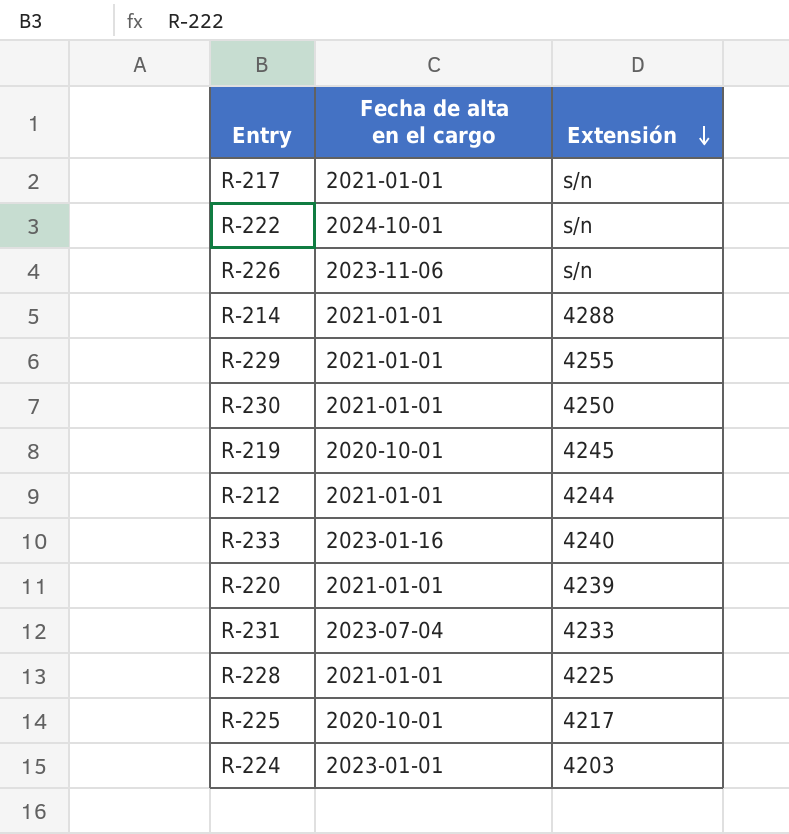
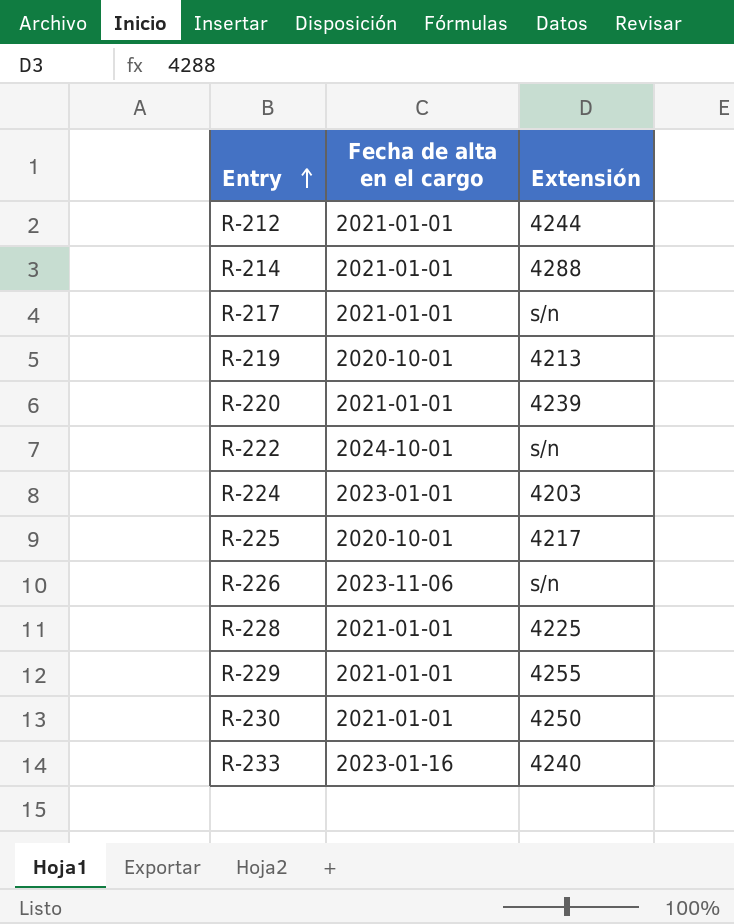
row order: Extensión descending -> Entry ascending
row R-231: 2023-07-04 | 4233 -> none
R-219 | Extensión: 4245 -> 4213

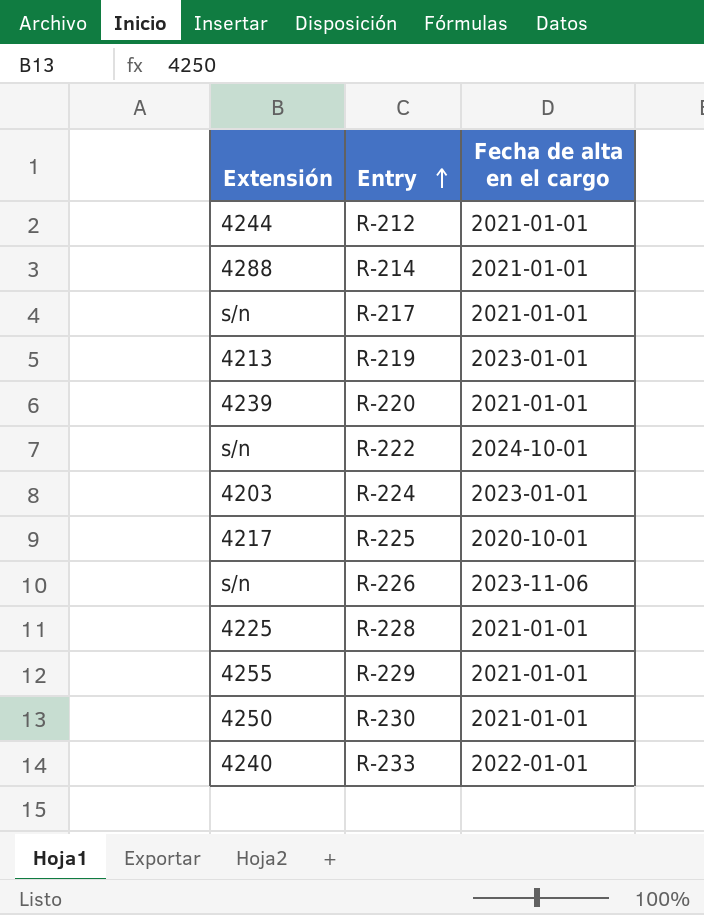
column Extensión | position: 3 -> 1
R-219 | Fecha de alta en el cargo: 2020-10-01 -> 2023-01-01
R-233 | Fecha de alta en el cargo: 2023-01-16 -> 2022-01-01

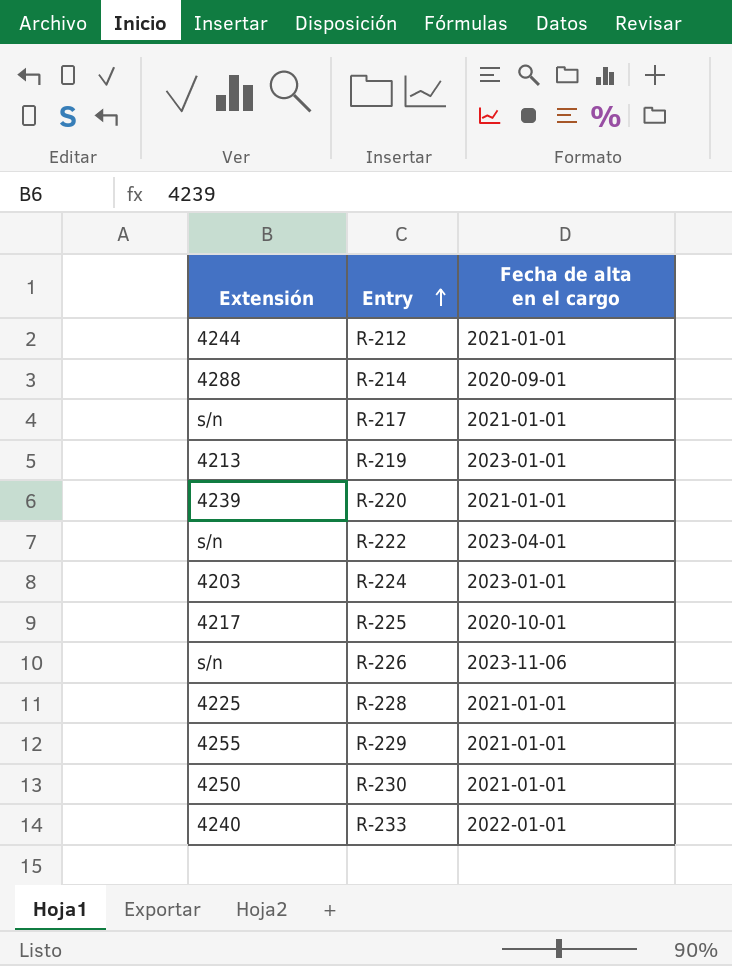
R-214 | Fecha de alta en el cargo: 2021-01-01 -> 2020-09-01
R-222 | Fecha de alta en el cargo: 2024-10-01 -> 2023-04-01

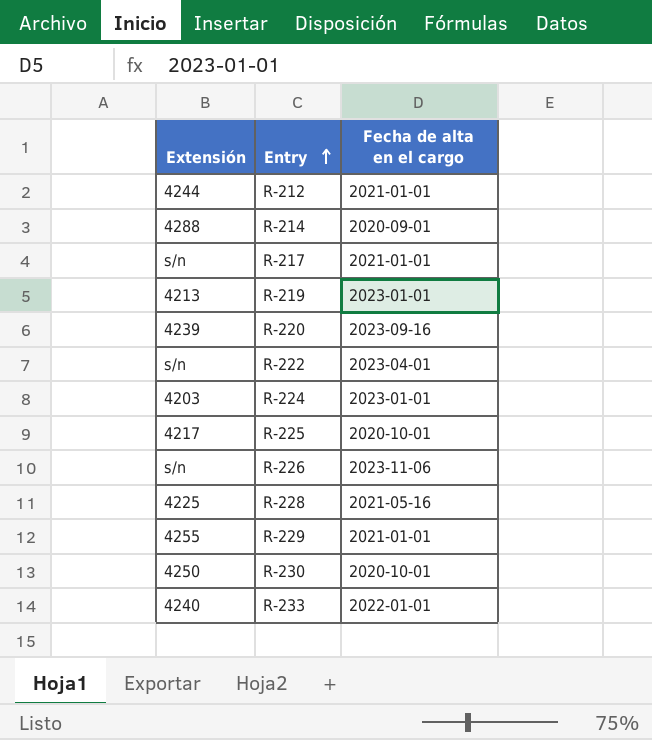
R-220 | Fecha de alta en el cargo: 2021-01-01 -> 2023-09-16
R-228 | Fecha de alta en el cargo: 2021-01-01 -> 2021-05-16
R-230 | Fecha de alta en el cargo: 2021-01-01 -> 2020-10-01

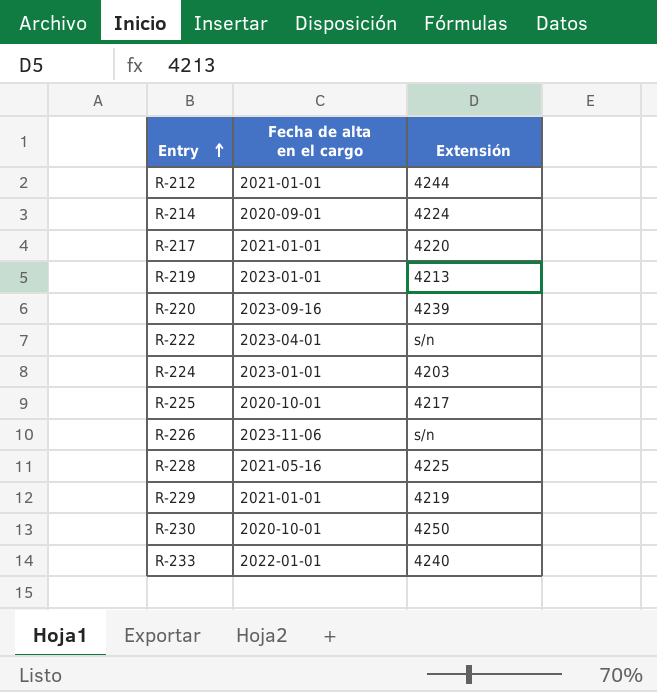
column Extensión | position: 1 -> 3
R-214 | Extensión: 4288 -> 4224
R-217 | Extensión: s/n -> 4220
R-229 | Extensión: 4255 -> 4219

